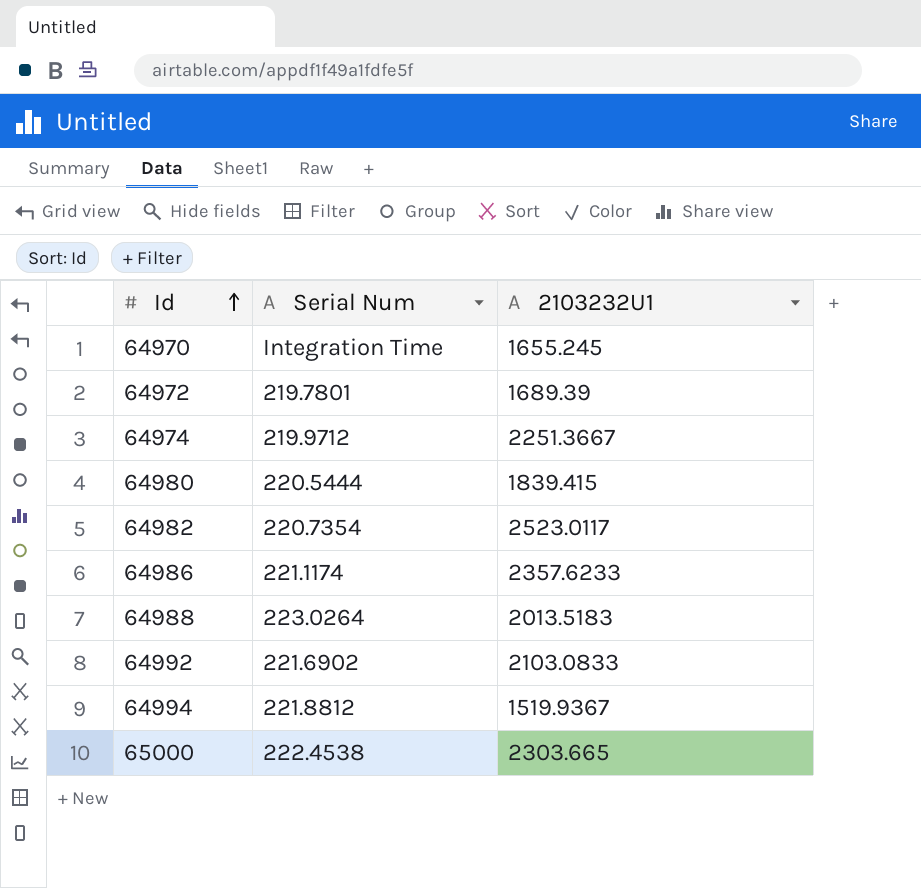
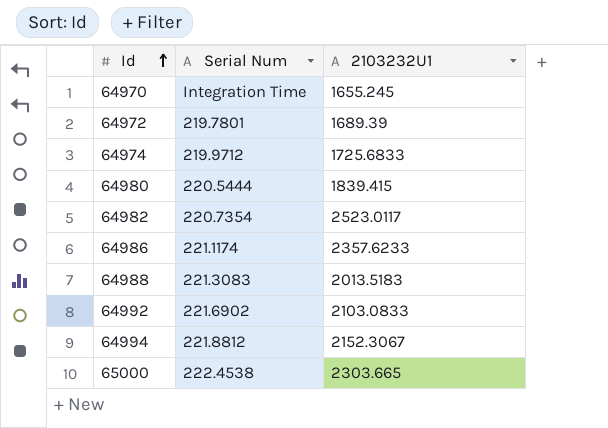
64974 | 2103232U1: 2251.3667 -> 1725.6833
64988 | Serial Num: 223.0264 -> 221.3083
64994 | 2103232U1: 1519.9367 -> 2152.3067

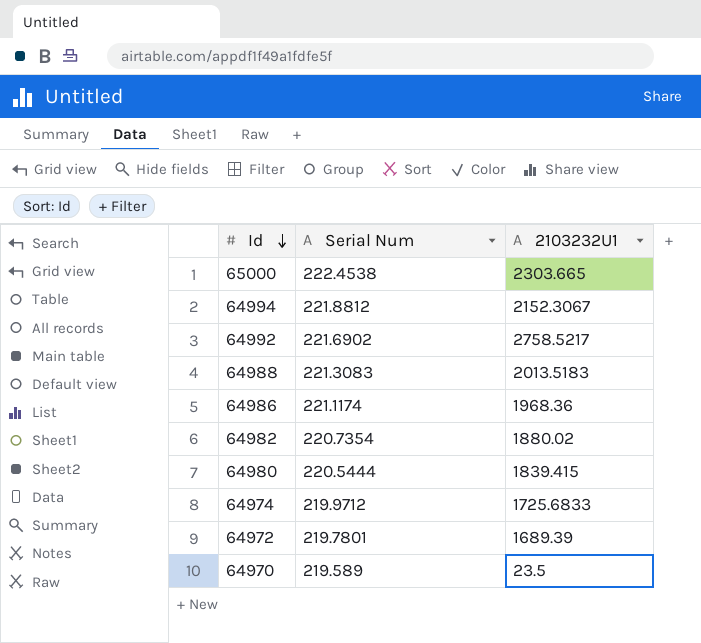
row order: Id ascending -> Id descending
64992 | 2103232U1: 2103.0833 -> 2758.5217
64986 | 2103232U1: 2357.6233 -> 1968.36
64982 | 2103232U1: 2523.0117 -> 1880.02
64970 | Serial Num: Integration Time -> 219.589
64970 | 2103232U1: 1655.245 -> 23.5

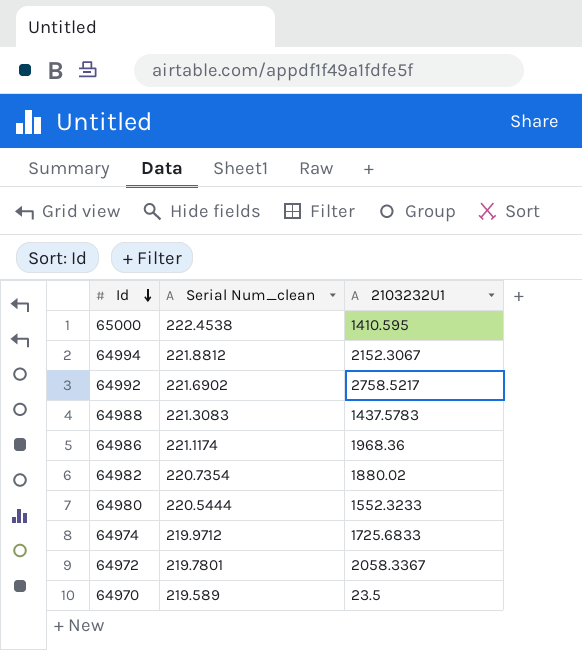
column name: Serial Num -> Serial Num_clean
65000 | 2103232U1: 2303.665 -> 1410.595
64988 | 2103232U1: 2013.5183 -> 1437.5783
64980 | 2103232U1: 1839.415 -> 1552.3233
64972 | 2103232U1: 1689.39 -> 2058.3367

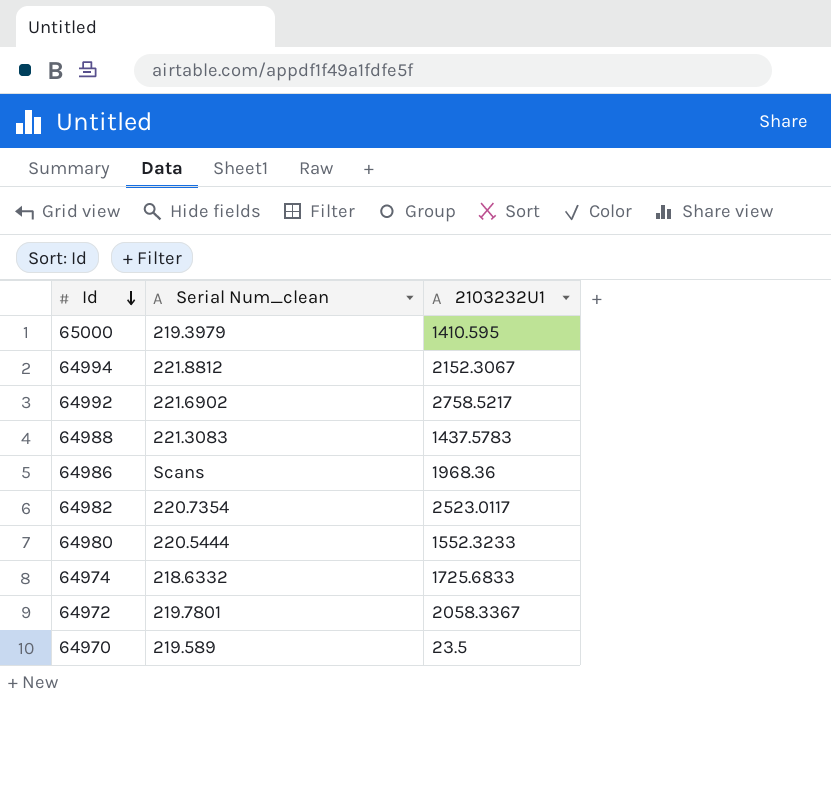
65000 | Serial Num_clean: 222.4538 -> 219.3979
64986 | Serial Num_clean: 221.1174 -> Scans
64982 | 2103232U1: 1880.02 -> 2523.0117
64974 | Serial Num_clean: 219.9712 -> 218.6332

